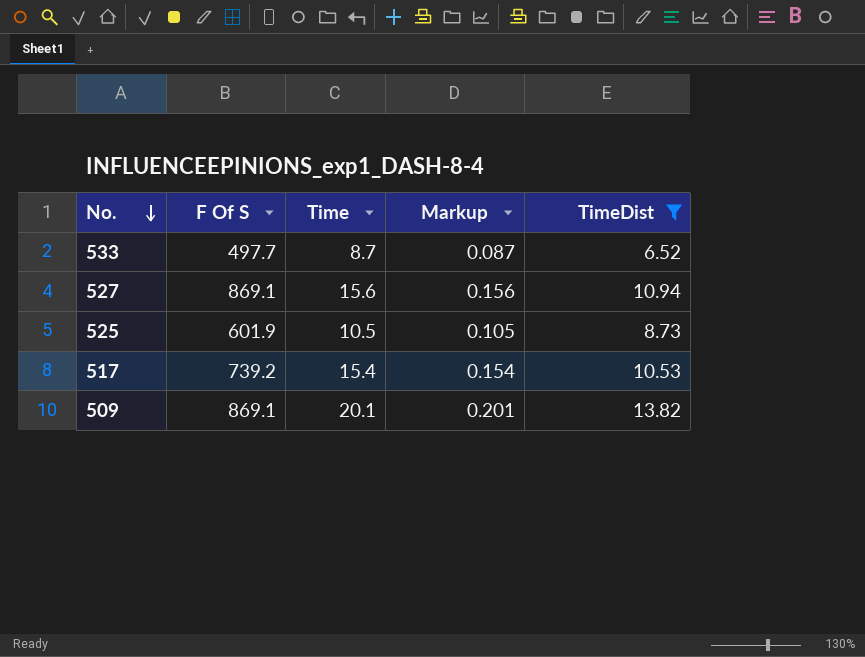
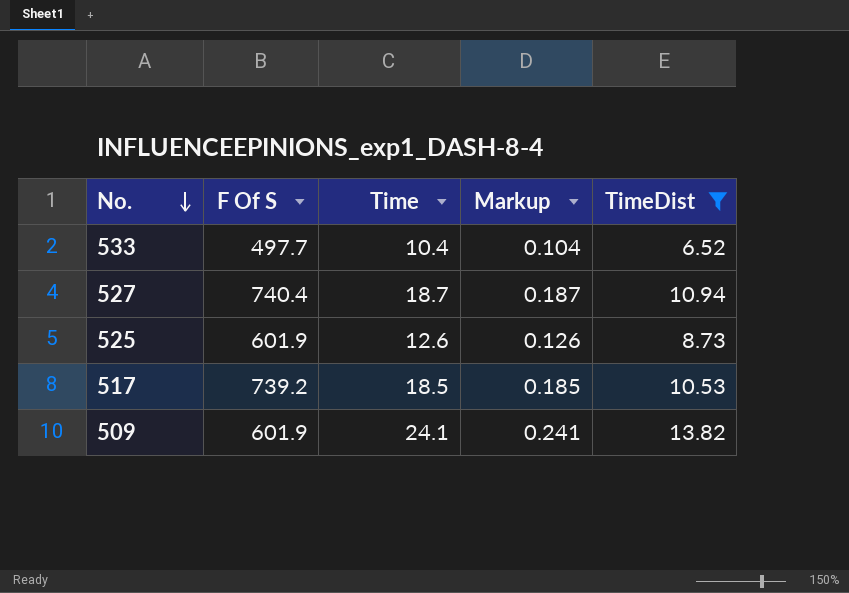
533 | Time: 8.7 -> 10.4
533 | Markup: 0.087 -> 0.104
527 | F Of S: 869.1 -> 740.4
527 | Time: 15.6 -> 18.7
527 | Markup: 0.156 -> 0.187
525 | Time: 10.5 -> 12.6
525 | Markup: 0.105 -> 0.126
517 | Time: 15.4 -> 18.5
517 | Markup: 0.154 -> 0.185
509 | F Of S: 869.1 -> 601.9
509 | Time: 20.1 -> 24.1
509 | Markup: 0.201 -> 0.241

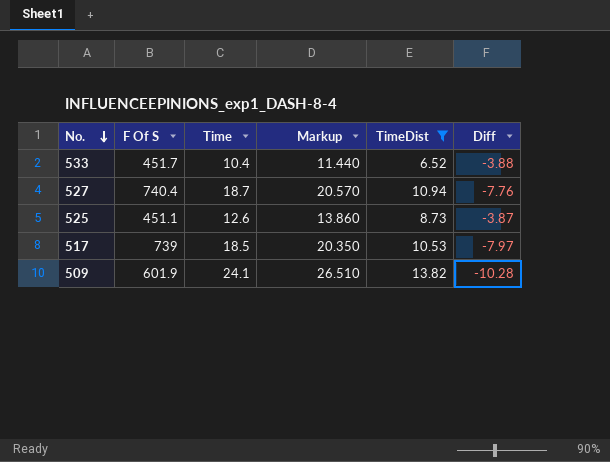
column Markup | formula: [Time] * 0.01 -> [Time] * 1.1
column Diff | formula: none -> [TimeDist] - [Time]
533 | F Of S: 497.7 -> 451.7
525 | F Of S: 601.9 -> 451.1
517 | F Of S: 739.2 -> 739

